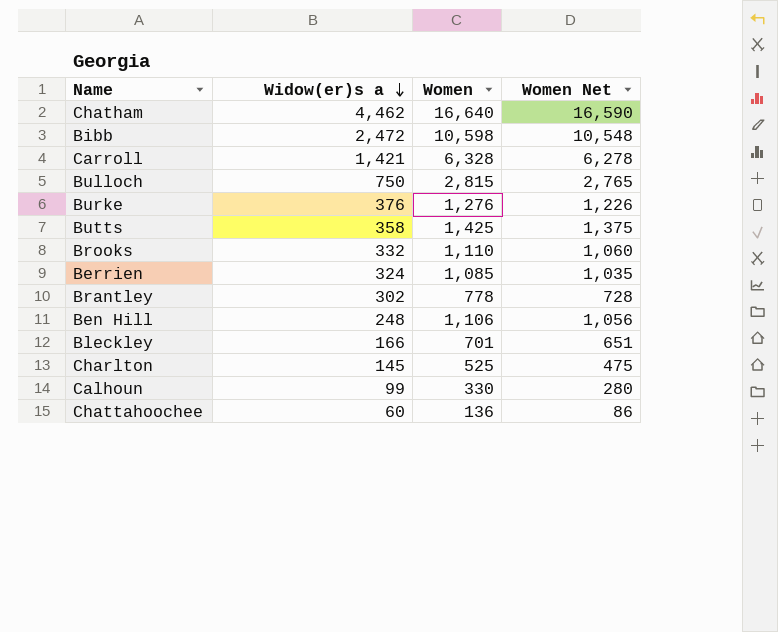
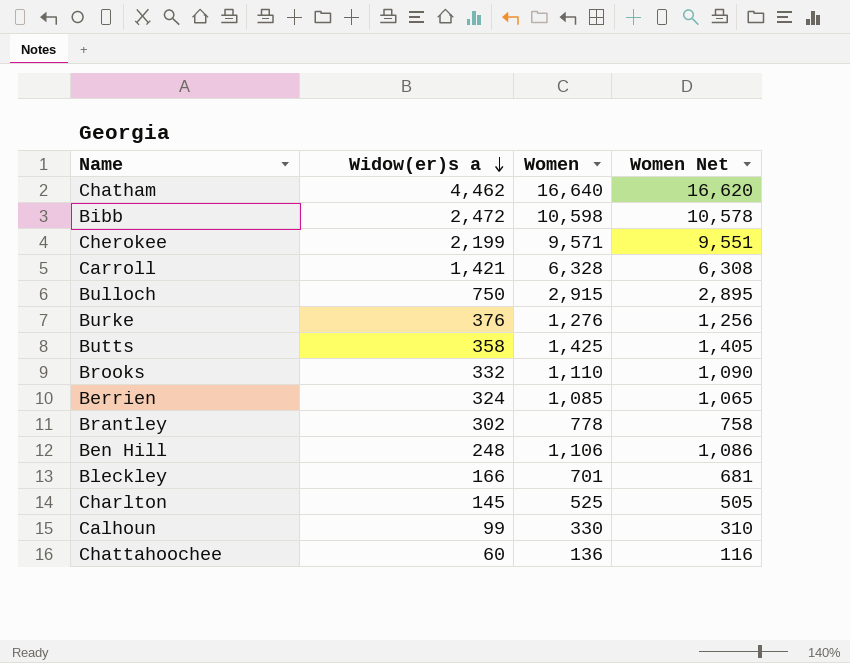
column Women Net | formula: [Women] - 50 -> [Women] - 20
row Cherokee: none -> 2,199 | 9,571 | 9,551
Bulloch | Women: 2,815 -> 2,915

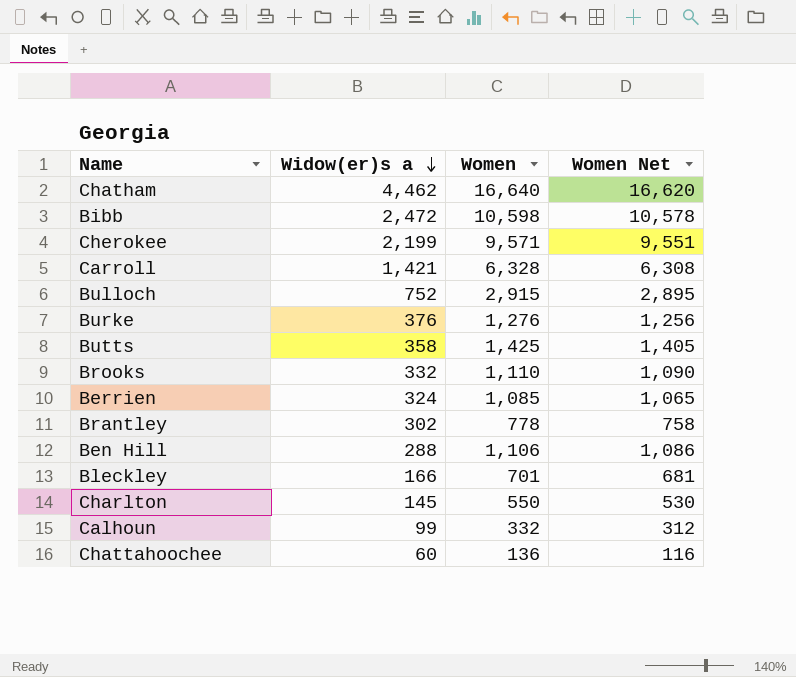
Bulloch | Widow(er)s a: 750 -> 752
Ben Hill | Widow(er)s a: 248 -> 288
Charlton | Women: 525 -> 550
Charlton | Women Net: 505 -> 530
Calhoun | Women: 330 -> 332
Calhoun | Women Net: 310 -> 312

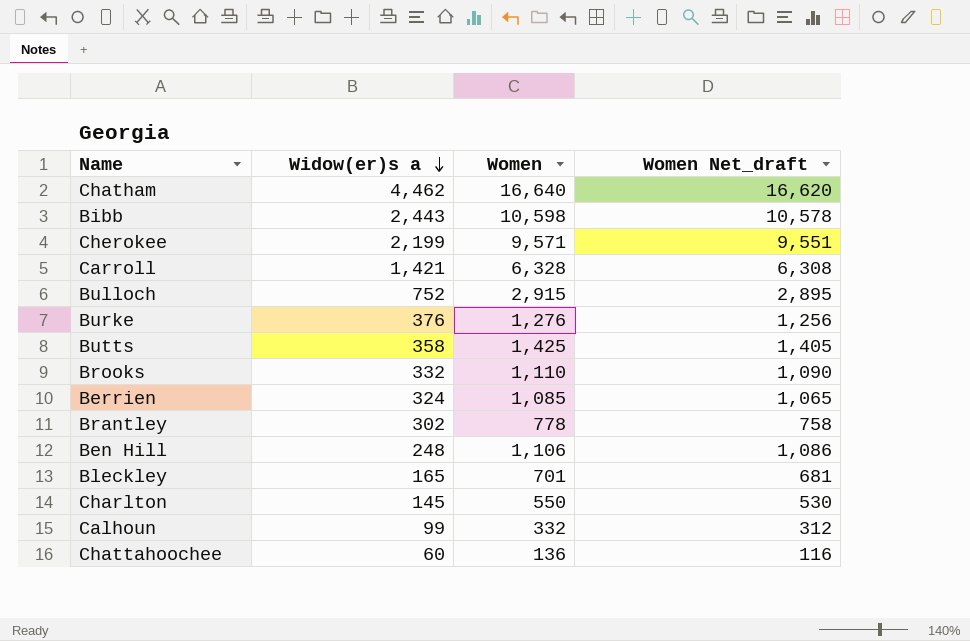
column name: Women Net -> Women Net_draft
Bibb | Widow(er)s a: 2,472 -> 2,443
Ben Hill | Widow(er)s a: 288 -> 248
Bleckley | Widow(er)s a: 166 -> 165

